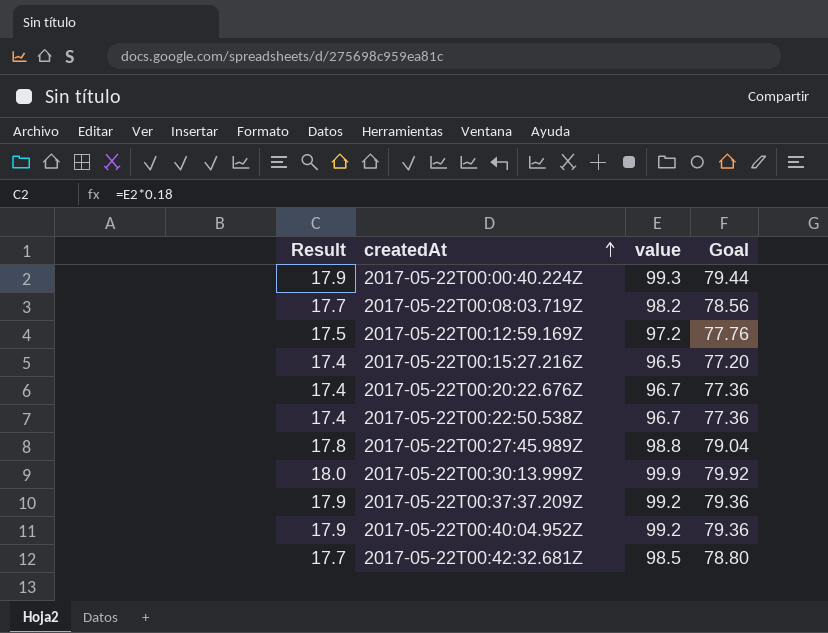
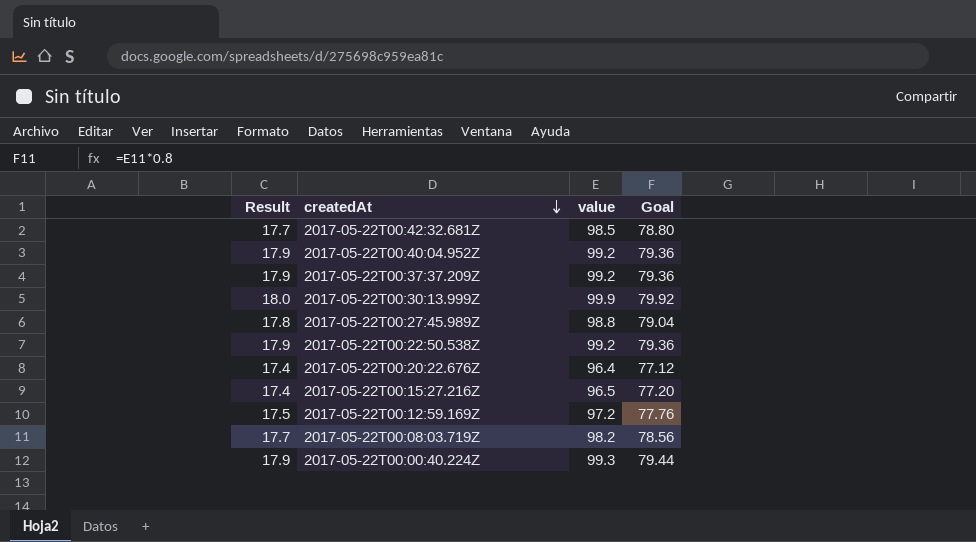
row order: createdAt ascending -> createdAt descending
2017-05-22T00:22:50.538Z | Result: 17.4 -> 17.9
2017-05-22T00:22:50.538Z | value: 96.7 -> 99.2
2017-05-22T00:22:50.538Z | Goal: 77.36 -> 79.36
2017-05-22T00:20:22.676Z | value: 96.7 -> 96.4
2017-05-22T00:20:22.676Z | Goal: 77.36 -> 77.12

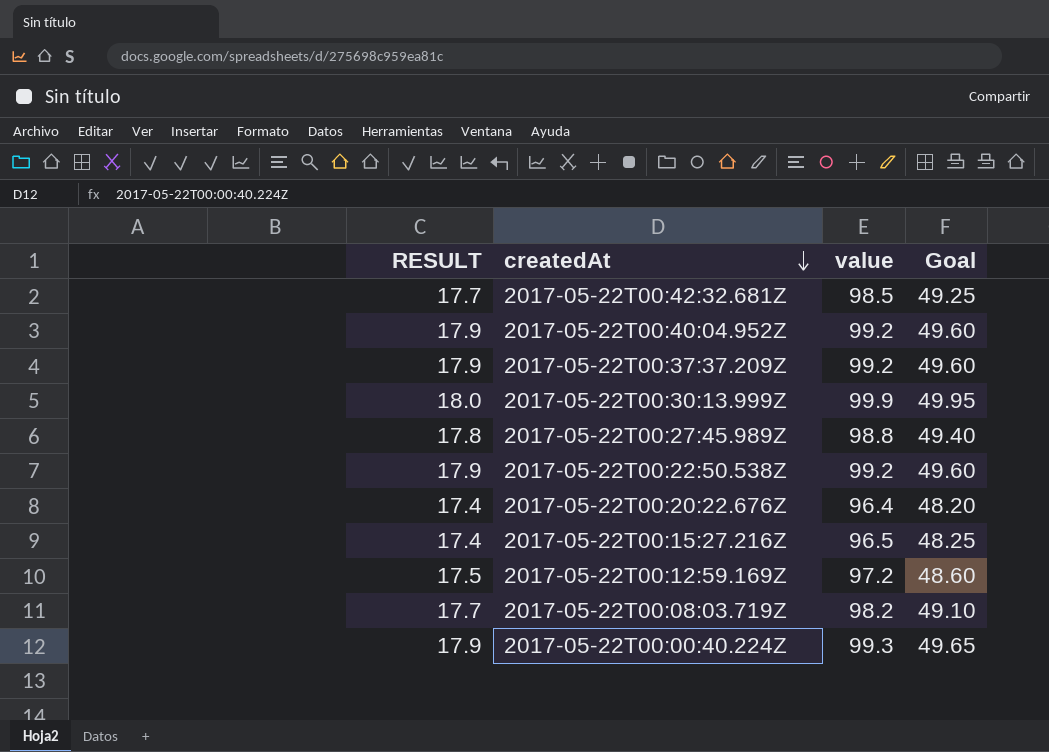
column name: Result -> RESULT
column Goal | formula: [value] * 0.8 -> [value] * 0.5

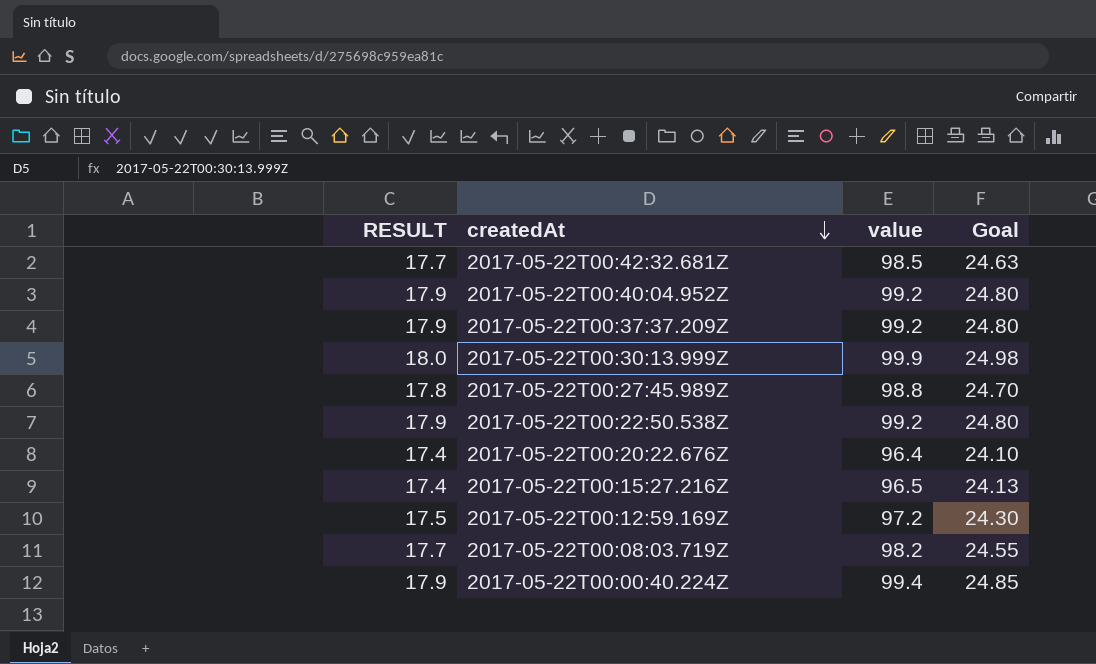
column Goal | formula: [value] * 0.5 -> [value] * 0.25
2017-05-22T00:00:40.224Z | value: 99.3 -> 99.4

